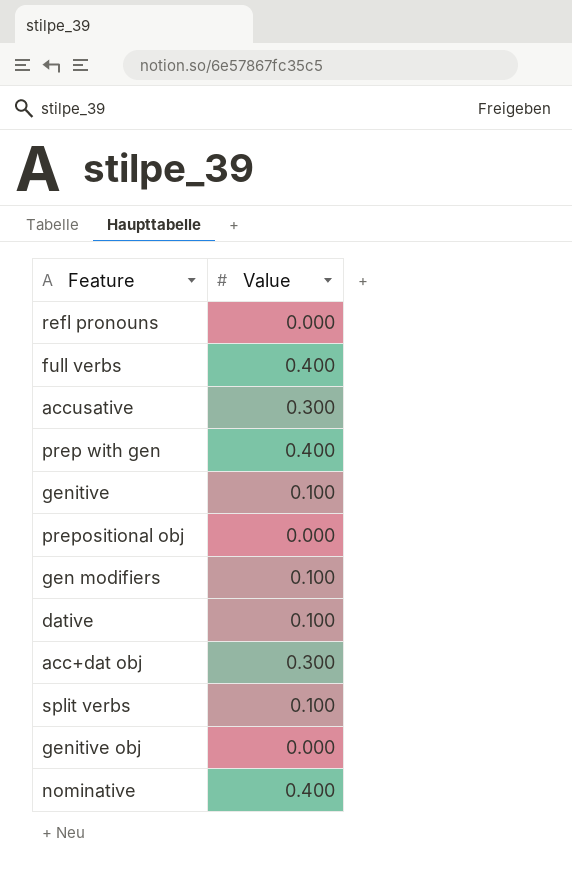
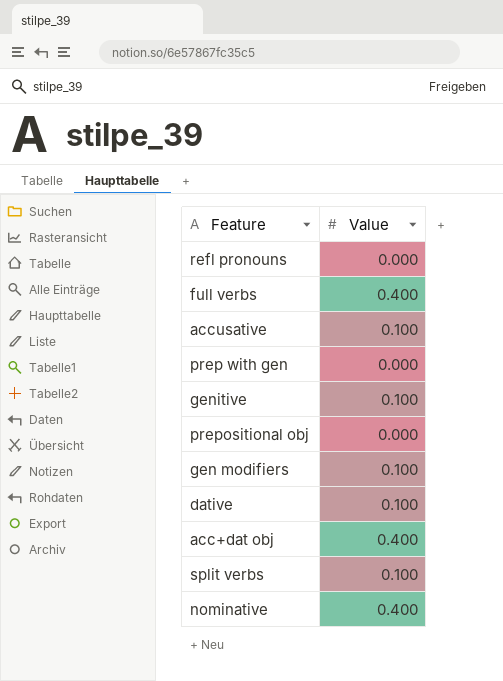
row genitive obj: 0.000 -> none
accusative | Value: 0.300 -> 0.100
prep with gen | Value: 0.400 -> 0.000
acc+dat obj | Value: 0.300 -> 0.400

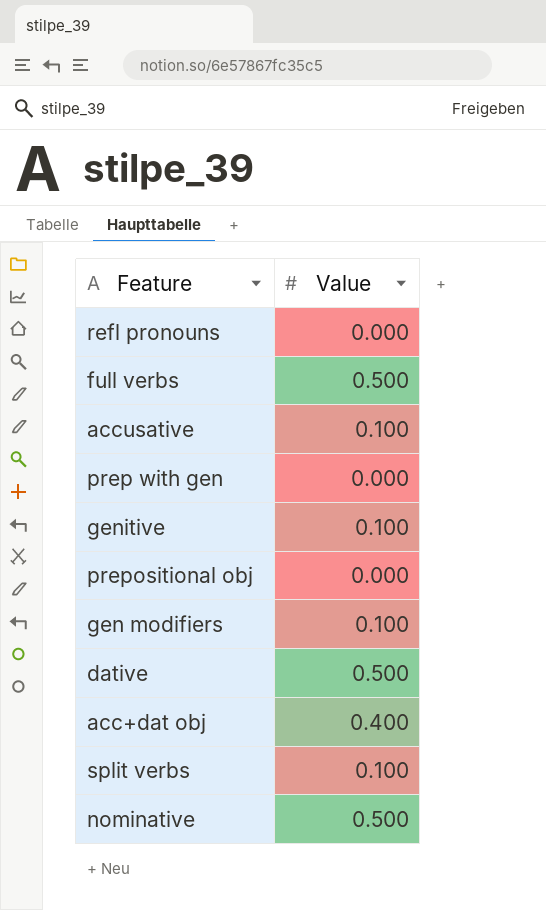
full verbs | Value: 0.400 -> 0.500
dative | Value: 0.100 -> 0.500
nominative | Value: 0.400 -> 0.500

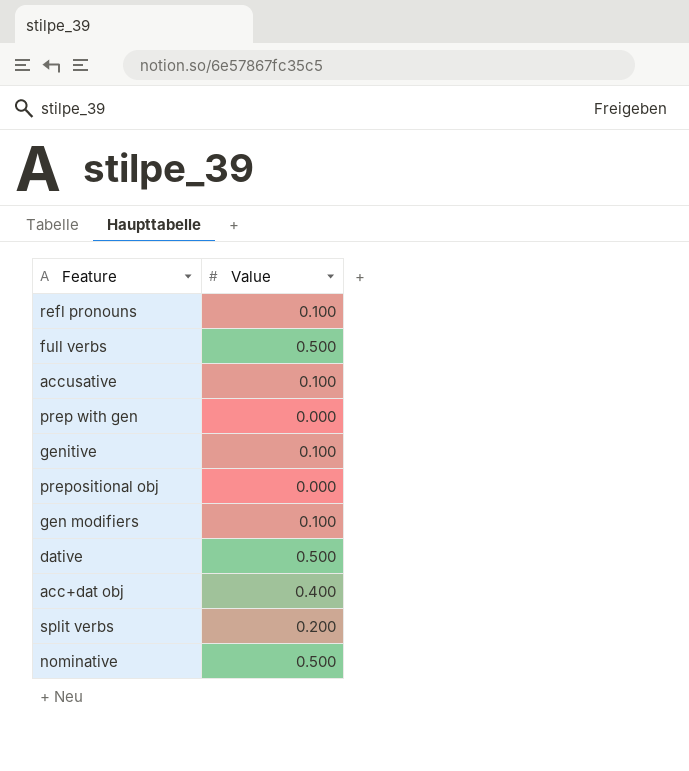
refl pronouns | Value: 0.000 -> 0.100
split verbs | Value: 0.100 -> 0.200

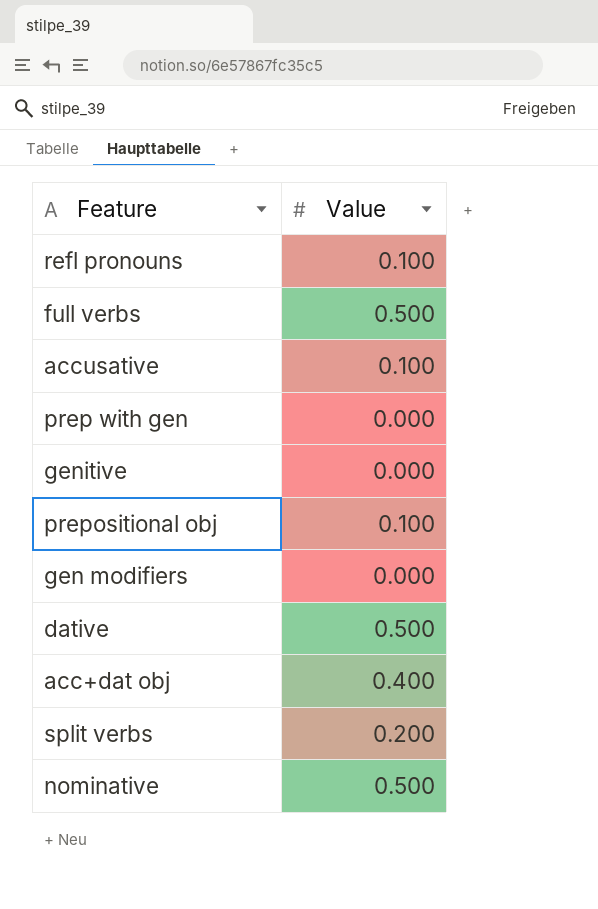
genitive | Value: 0.100 -> 0.000
prepositional obj | Value: 0.000 -> 0.100
gen modifiers | Value: 0.100 -> 0.000

